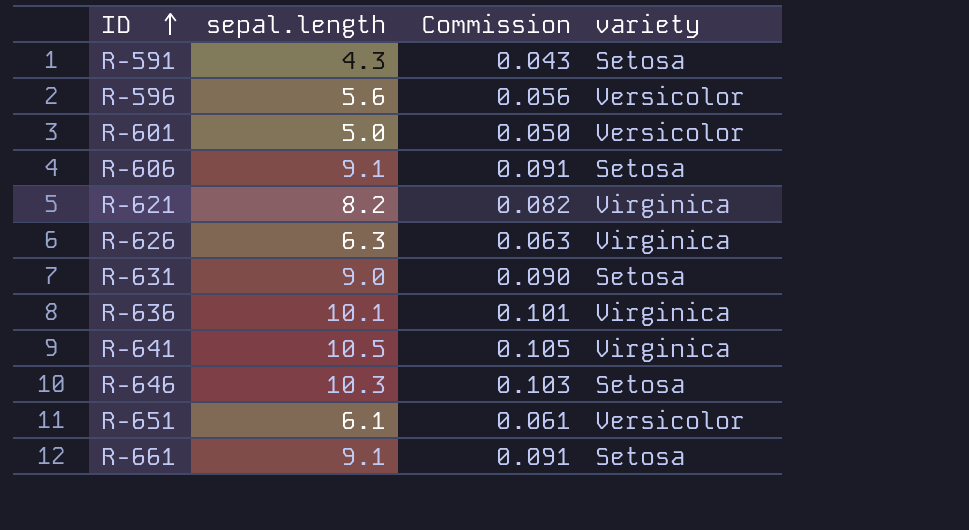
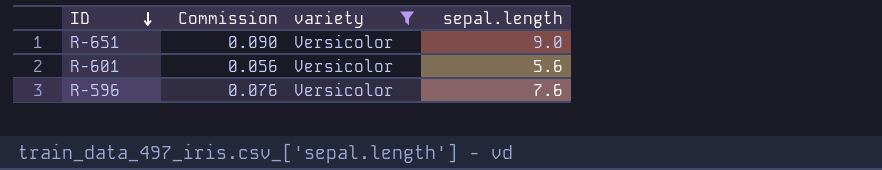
filter: none -> variety = Versicolor
row order: ID ascending -> ID descending
column sepal.length | position: 2 -> 4
R-651 | Commission: 0.061 -> 0.090
R-651 | sepal.length: 6.1 -> 9.0
R-601 | Commission: 0.050 -> 0.056
R-601 | sepal.length: 5.0 -> 5.6
R-596 | Commission: 0.056 -> 0.076
R-596 | sepal.length: 5.6 -> 7.6

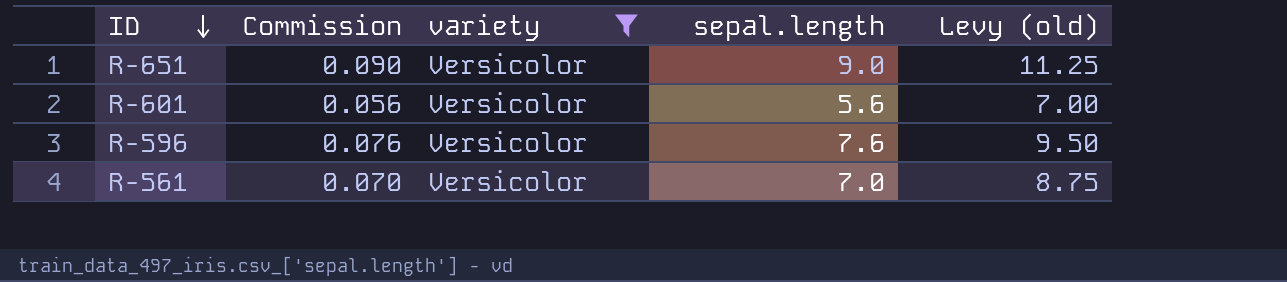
column Levy (old) | formula: none -> [sepal.length] * 1.25
row R-561: none -> 0.070 | Versicolor | 7.0 | 8.75

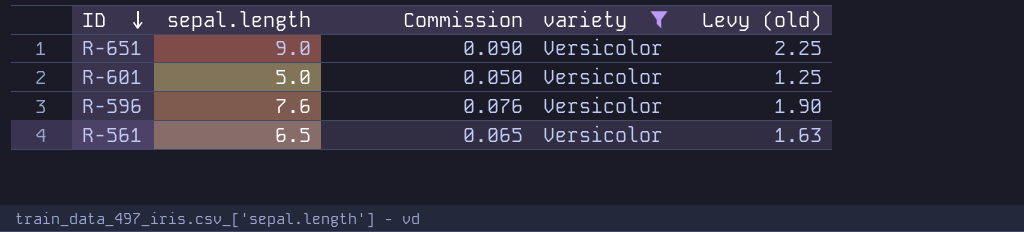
column sepal.length | position: 4 -> 2
column Levy (old) | formula: [sepal.length] * 1.25 -> [sepal.length] * 0.25
R-601 | sepal.length: 5.6 -> 5.0
R-601 | Commission: 0.056 -> 0.050
R-561 | sepal.length: 7.0 -> 6.5
R-561 | Commission: 0.070 -> 0.065

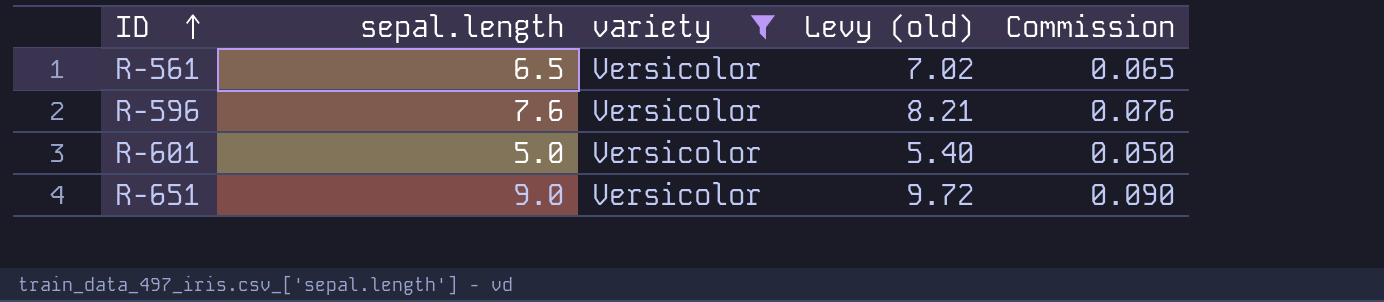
row order: ID descending -> ID ascending
column Levy (old) | formula: [sepal.length] * 0.25 -> [sepal.length] * 1.08
column Commission | position: 3 -> 5

